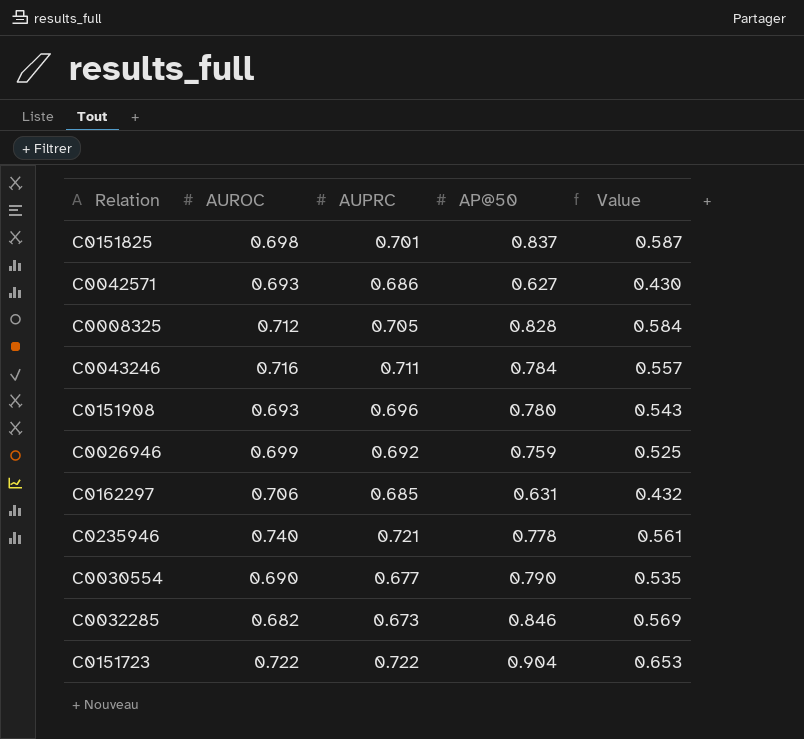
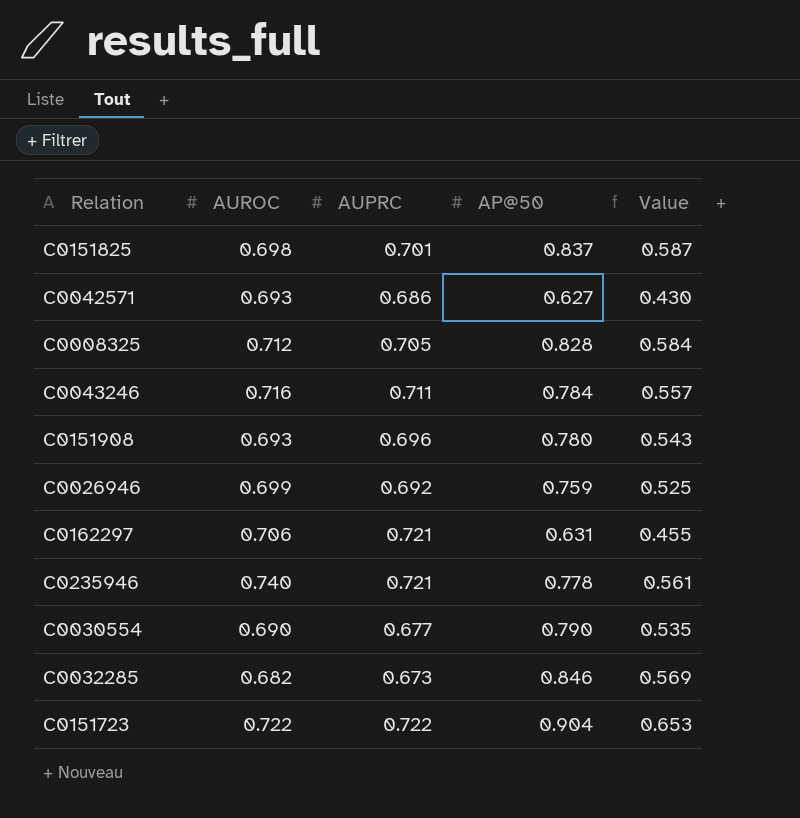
C0162297 | AUPRC: 0.685 -> 0.721
C0162297 | Value: 0.432 -> 0.455

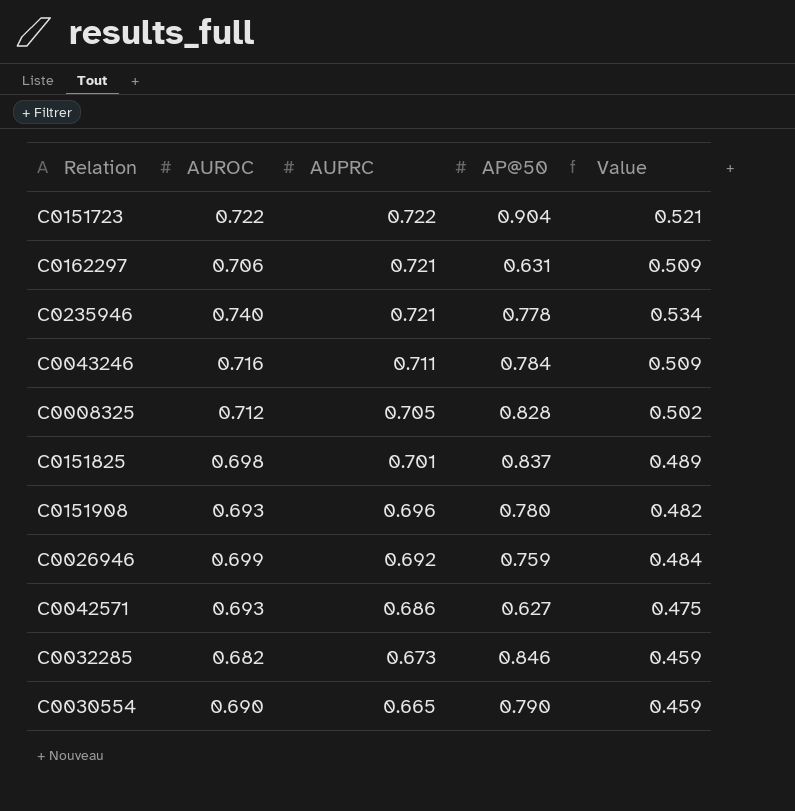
row order: none -> AUPRC descending
column Value | formula: [AUPRC] * [AP@50] -> [AUROC] * [AUPRC]
C0030554 | AUPRC: 0.677 -> 0.665

